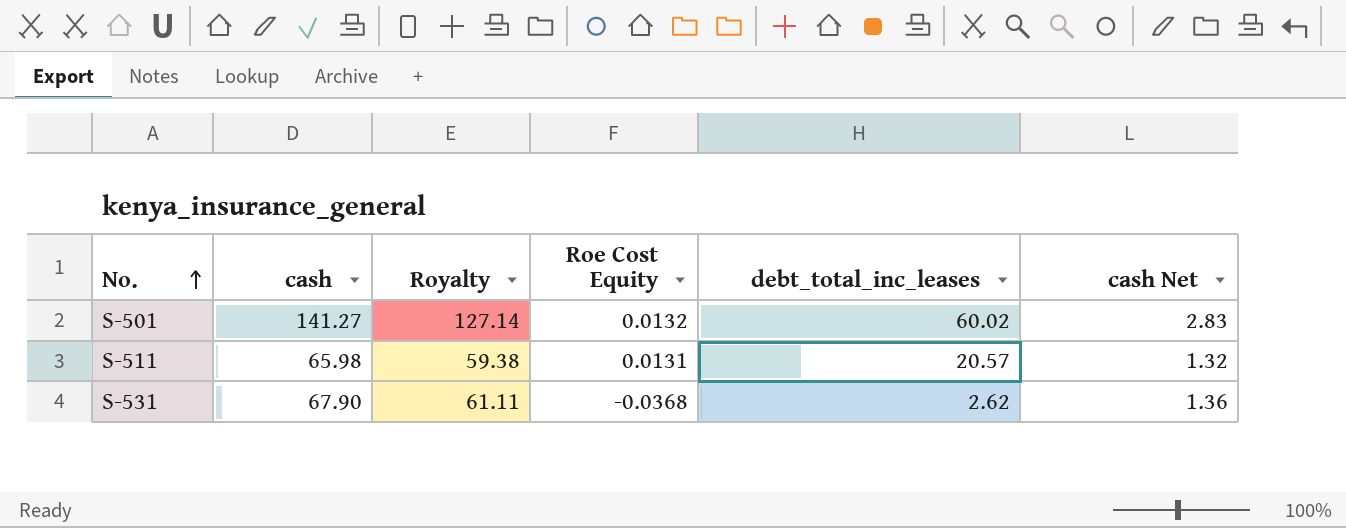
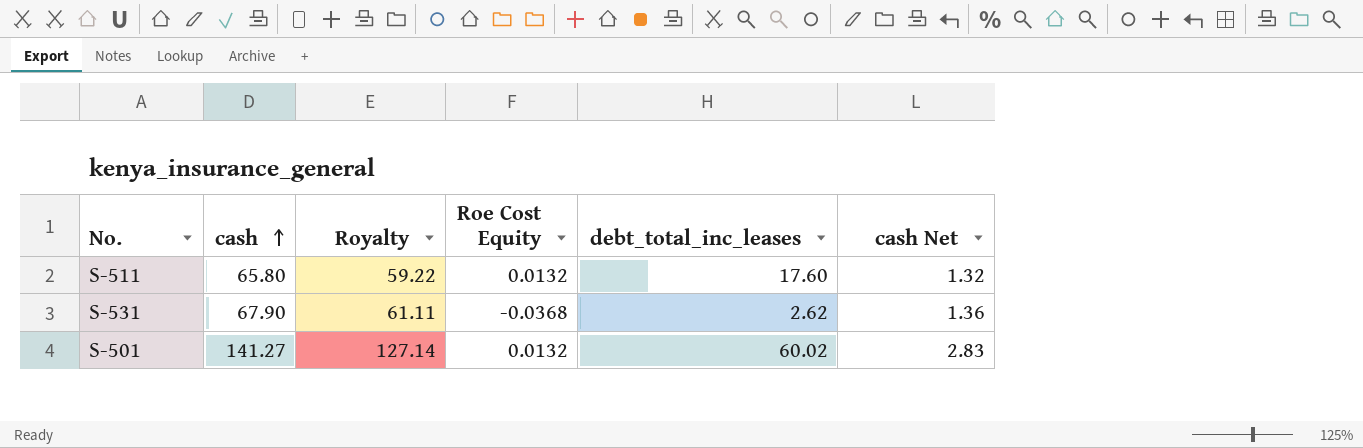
row order: No. ascending -> cash ascending
S-511 | cash: 65.98 -> 65.80
S-511 | Royalty: 59.38 -> 59.22
S-511 | Roe Cost Equity: 0.0131 -> 0.0132
S-511 | debt_total_inc_leases: 20.57 -> 17.60

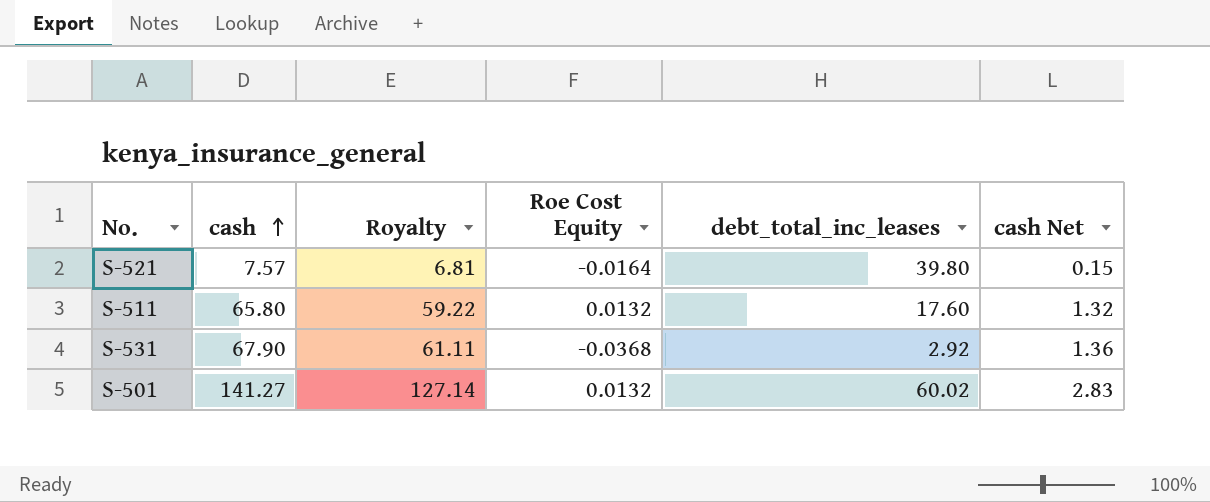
row S-521: none -> 7.57 | 6.81 | -0.0164 | 39.80 | 0.15
S-531 | debt_total_inc_leases: 2.62 -> 2.92

